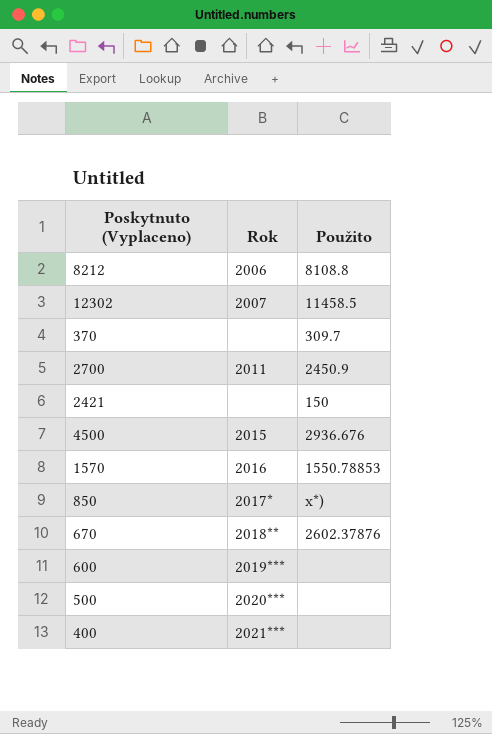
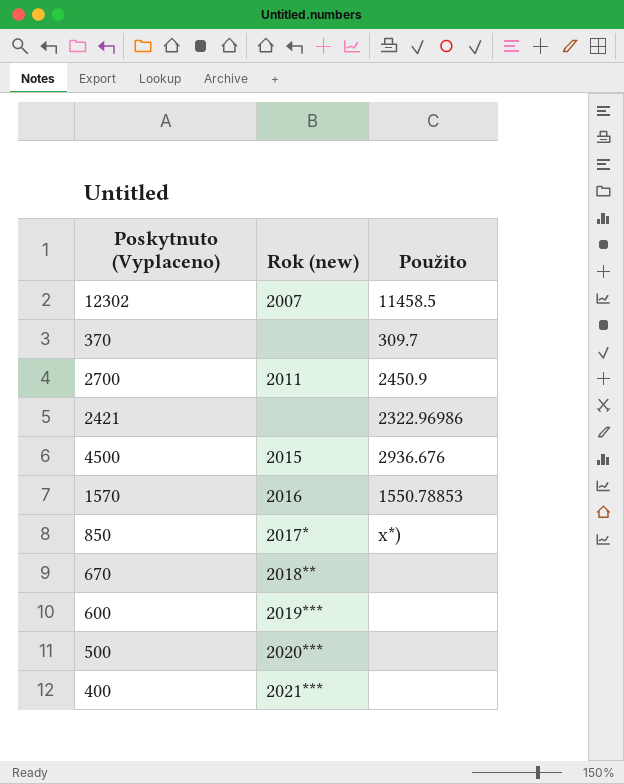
column name: Rok -> Rok (new)
row 8212: 2006 | 8108.8 -> none
2421 | Použito: 150 -> 2322.96986
670 | Použito: 2602.37876 -> none

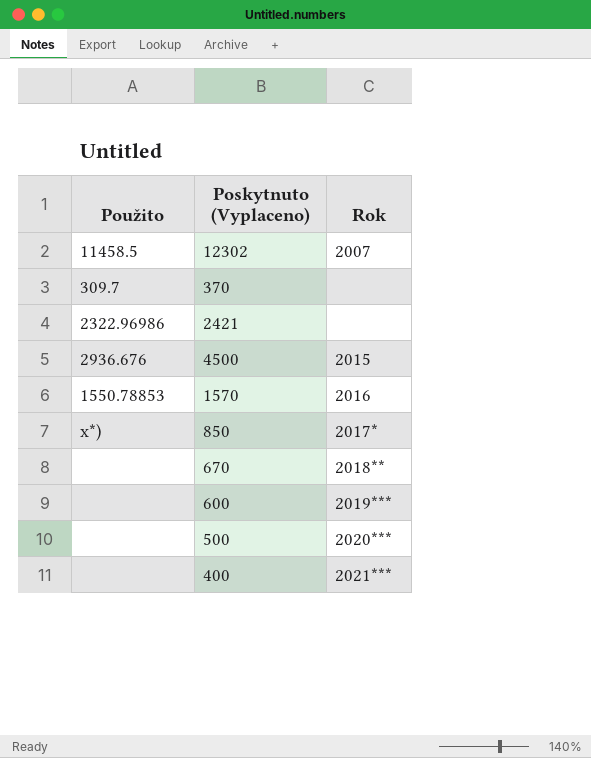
column Použito | position: 3 -> 1
column name: Rok (new) -> Rok
row 2700: 2011 | 2450.9 -> none

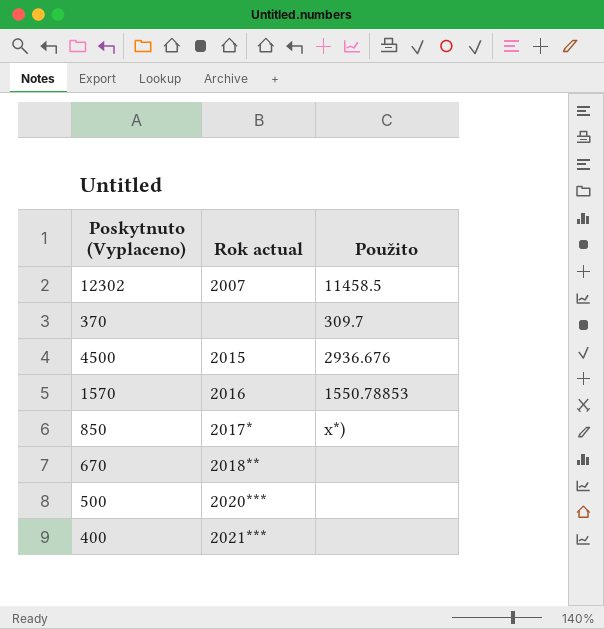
column name: Rok -> Rok actual
column Použito | position: 1 -> 3
row 2421: 2322.96986 | none -> none
row 600: none | 2019*** -> none

